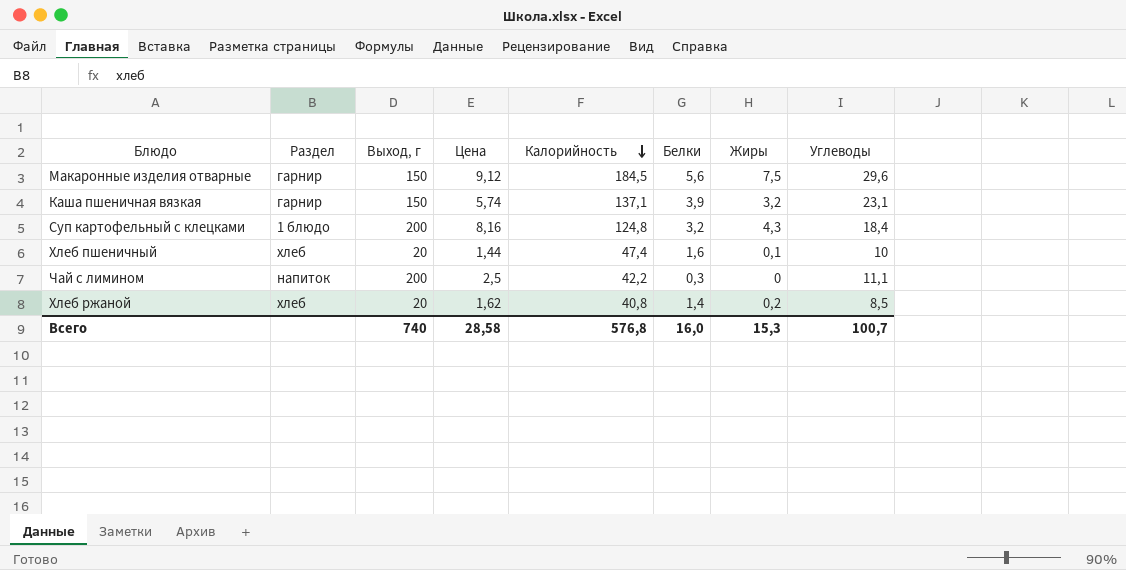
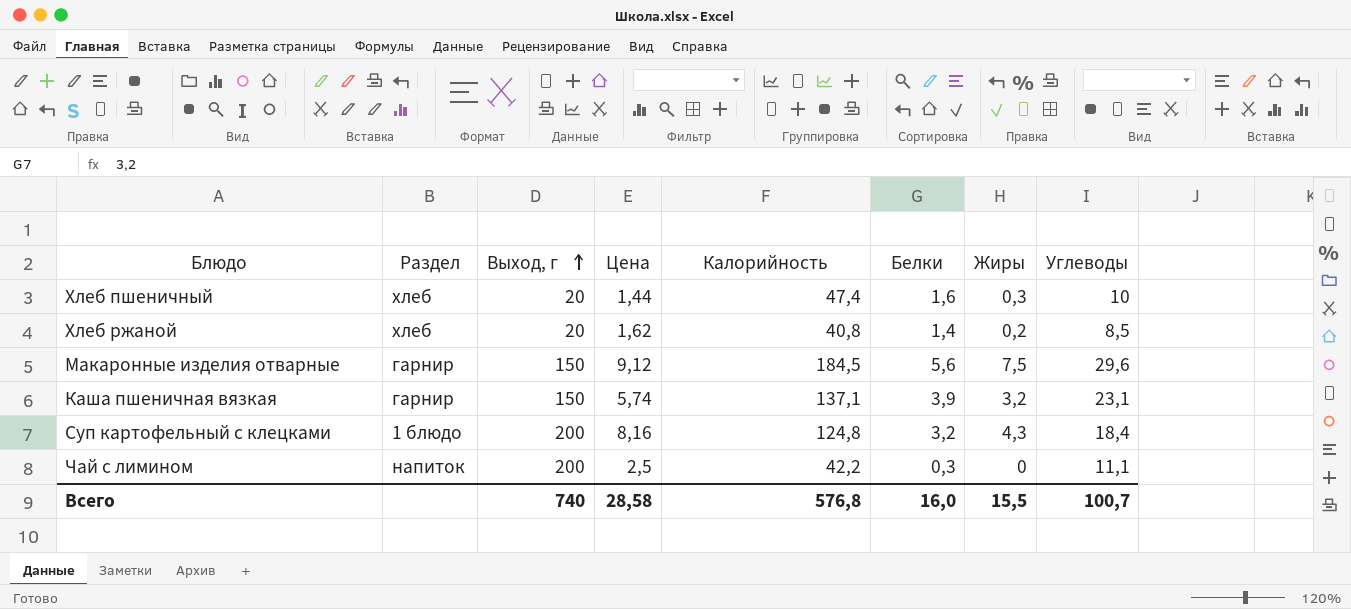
row order: Калорийность descending -> Выход, г ascending
Хлеб пшеничный | Жиры: 0,1 -> 0,3
Всего | Жиры: 15,3 -> 15,5

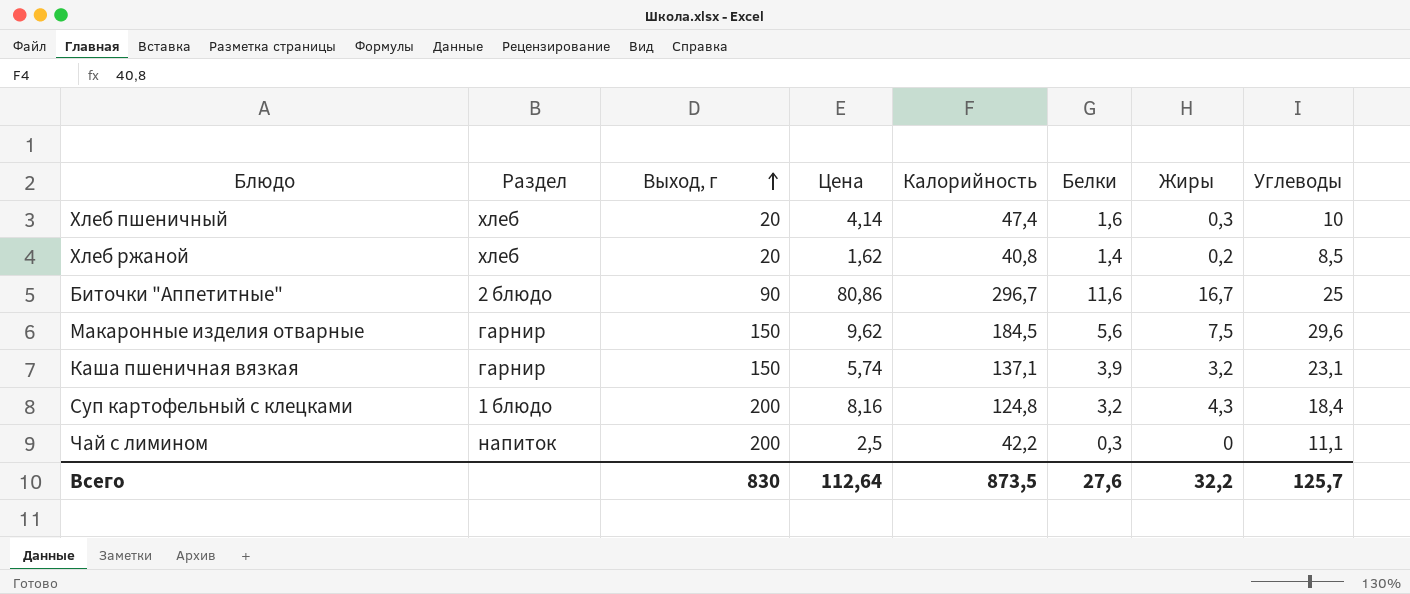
Хлеб пшеничный | Цена: 1,44 -> 4,14
row Биточки "Аппетитные": none -> 2 блюдо | 90 | 80,86 | 296,7 | 11,6 | 16,7 | 25
Макаронные изделия отварные | Цена: 9,12 -> 9,62
Всего | Выход, г: 740 -> 830
Всего | Цена: 28,58 -> 112,64
Всего | Калорийность: 576,8 -> 873,5
Всего | Белки: 16,0 -> 27,6
Всего | Жиры: 15,5 -> 32,2
Всего | Углеводы: 100,7 -> 125,7

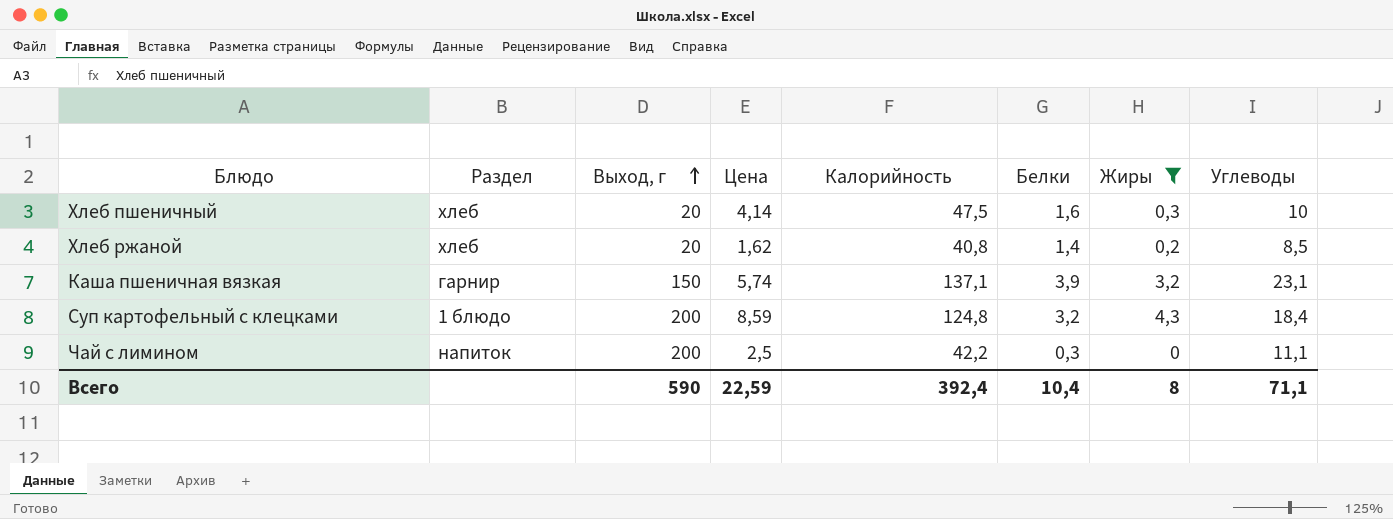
filter: none -> Жиры <= 4,3
Хлеб пшеничный | Калорийность: 47,4 -> 47,5
Суп картофельный с клецками | Цена: 8,16 -> 8,59
Всего | Выход, г: 830 -> 590
Всего | Цена: 112,64 -> 22,59
Всего | Калорийность: 873,5 -> 392,4
Всего | Белки: 27,6 -> 10,4
Всего | Жиры: 32,2 -> 8
Всего | Углеводы: 125,7 -> 71,1

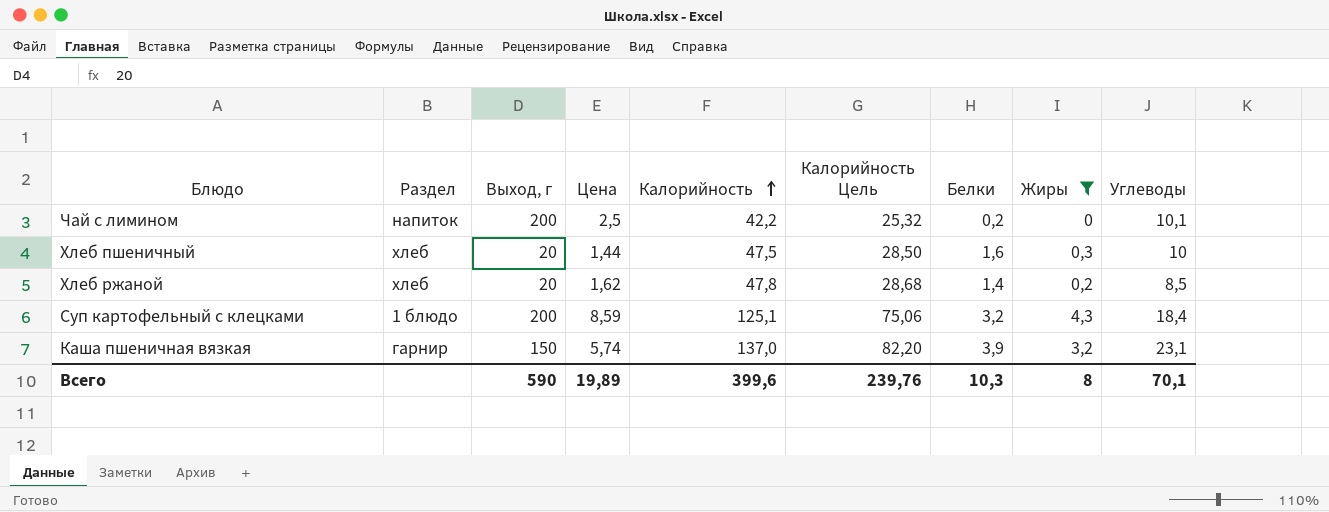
row order: Выход, г ascending -> Калорийность ascending
column Калорийность Цель | formula: none -> [Калорийность] * 0,6
Чай с лимином | Белки: 0,3 -> 0,2
Чай с лимином | Углеводы: 11,1 -> 10,1
Хлеб пшеничный | Цена: 4,14 -> 1,44
Хлеб ржаной | Калорийность: 40,8 -> 47,8
Суп картофельный с клецками | Калорийность: 124,8 -> 125,1
Каша пшеничная вязкая | Калорийность: 137,1 -> 137,0
Всего | Цена: 22,59 -> 19,89
Всего | Калорийность: 392,4 -> 399,6
Всего | Белки: 10,4 -> 10,3
Всего | Углеводы: 71,1 -> 70,1

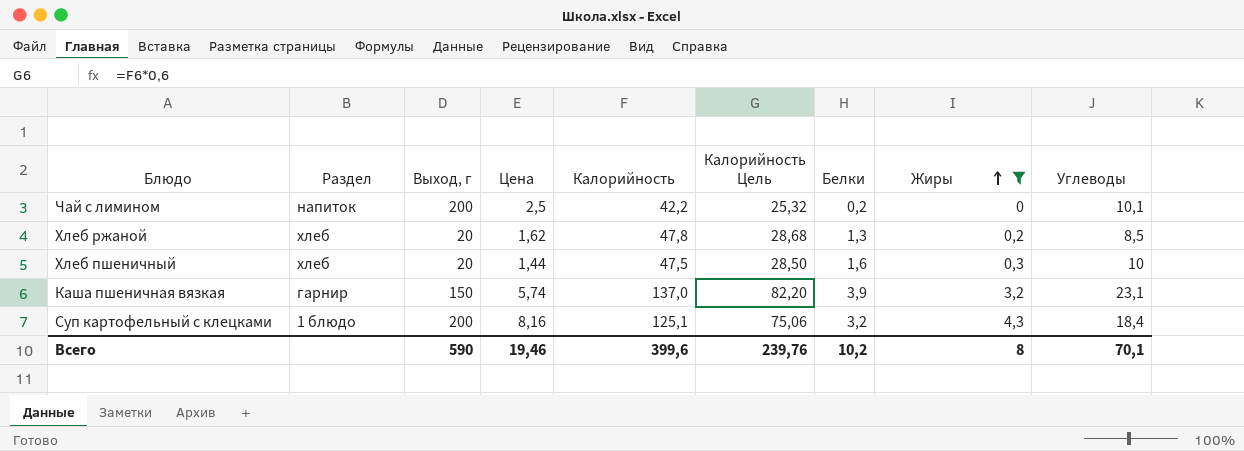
row order: Калорийность ascending -> Жиры ascending
Хлеб ржаной | Белки: 1,4 -> 1,3
Суп картофельный с клецками | Цена: 8,59 -> 8,16
Всего | Цена: 19,89 -> 19,46
Всего | Белки: 10,3 -> 10,2

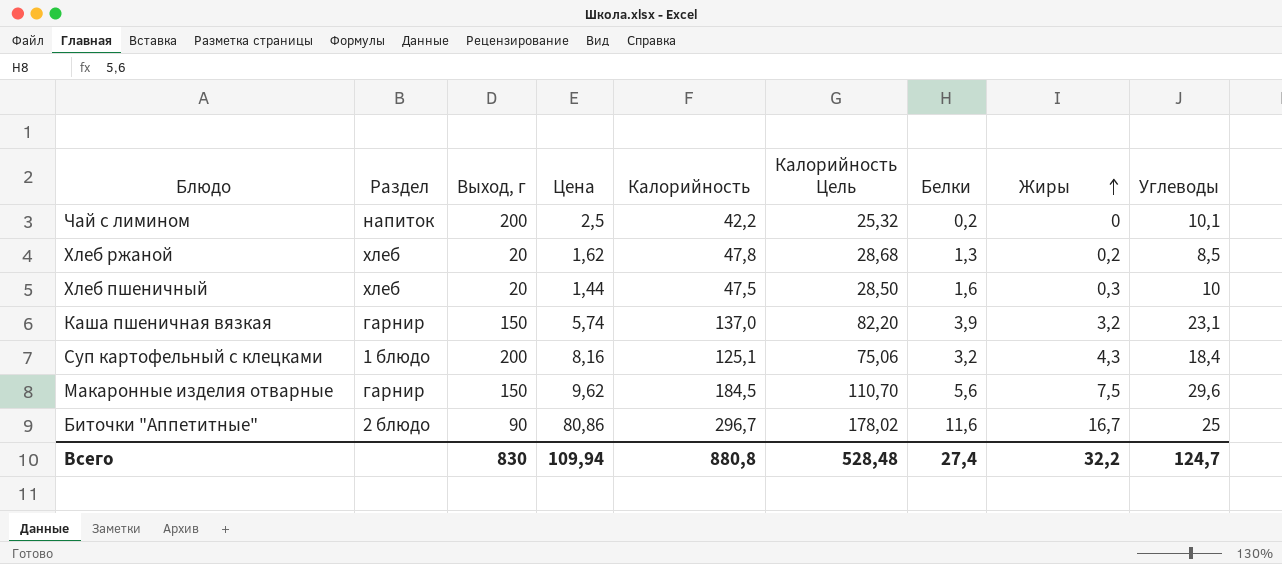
filter: Жиры <= 4,3 -> none
Всего | Выход, г: 590 -> 830
Всего | Цена: 19,46 -> 109,94
Всего | Калорийность: 399,6 -> 880,8
Всего | Калорийность Цель: 239,76 -> 528,48
Всего | Белки: 10,2 -> 27,4
Всего | Жиры: 8 -> 32,2
Всего | Углеводы: 70,1 -> 124,7

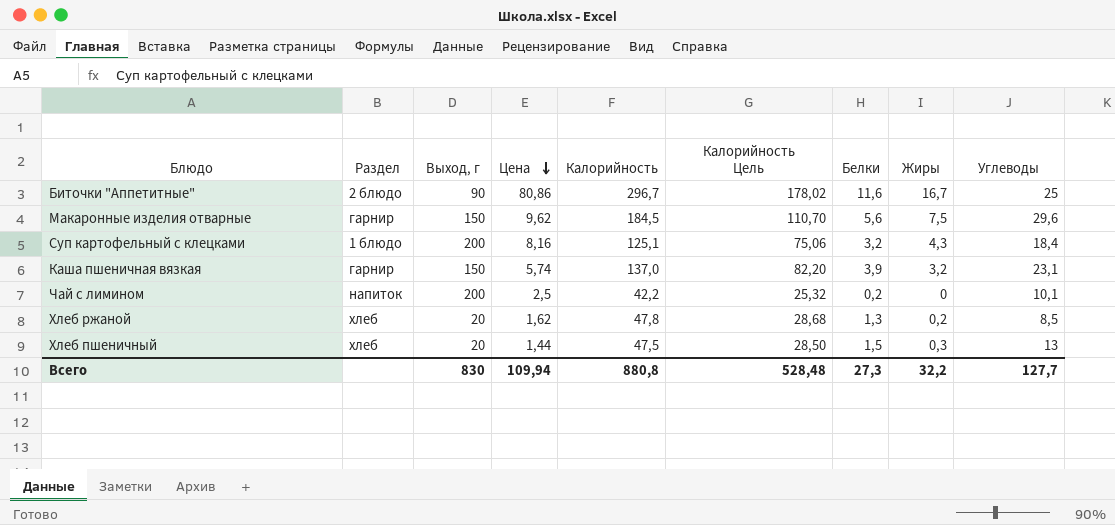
row order: Жиры ascending -> Цена descending
Хлеб пшеничный | Белки: 1,6 -> 1,5
Хлеб пшеничный | Углеводы: 10 -> 13
Всего | Белки: 27,4 -> 27,3
Всего | Углеводы: 124,7 -> 127,7

